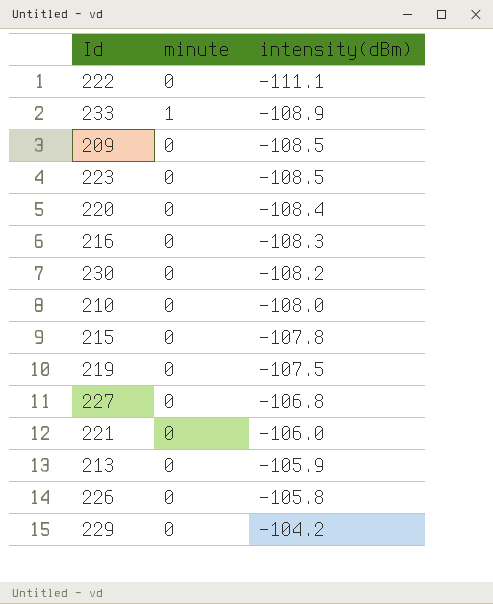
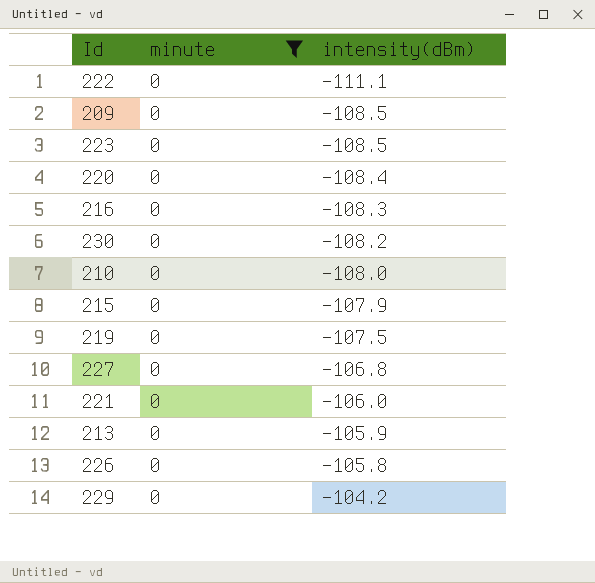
filter: none -> minute = 0
215 | intensity(dBm): -107.8 -> -107.9

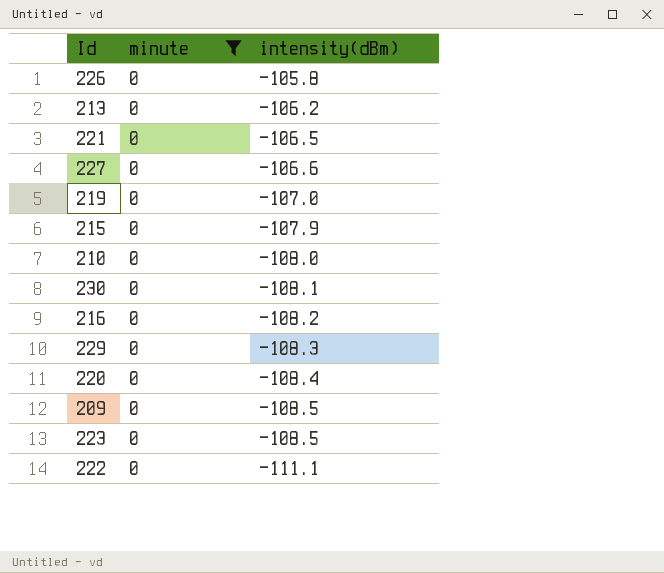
row order: intensity(dBm) ascending -> intensity(dBm) descending
213 | intensity(dBm): -105.9 -> -106.2
221 | intensity(dBm): -106.0 -> -106.5
227 | intensity(dBm): -106.8 -> -106.6
219 | intensity(dBm): -107.5 -> -107.0
230 | intensity(dBm): -108.2 -> -108.1
216 | intensity(dBm): -108.3 -> -108.2
229 | intensity(dBm): -104.2 -> -108.3

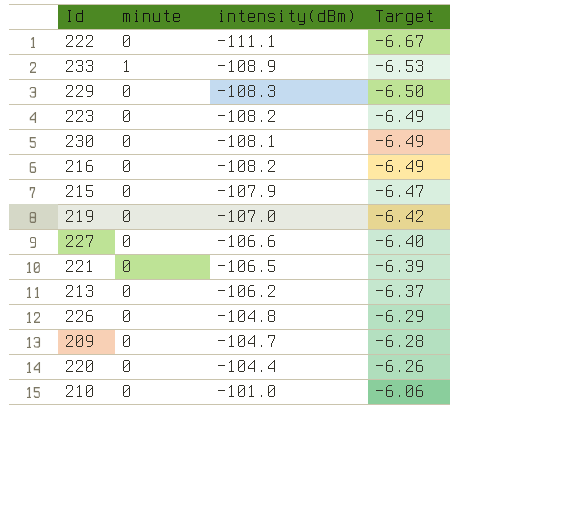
filter: minute = 0 -> none
row order: intensity(dBm) descending -> Target ascending
column Target | formula: none -> [intensity(dBm)] * 0.06
223 | intensity(dBm): -108.5 -> -108.2
226 | intensity(dBm): -105.8 -> -104.8
209 | intensity(dBm): -108.5 -> -104.7
220 | intensity(dBm): -108.4 -> -104.4
210 | intensity(dBm): -108.0 -> -101.0

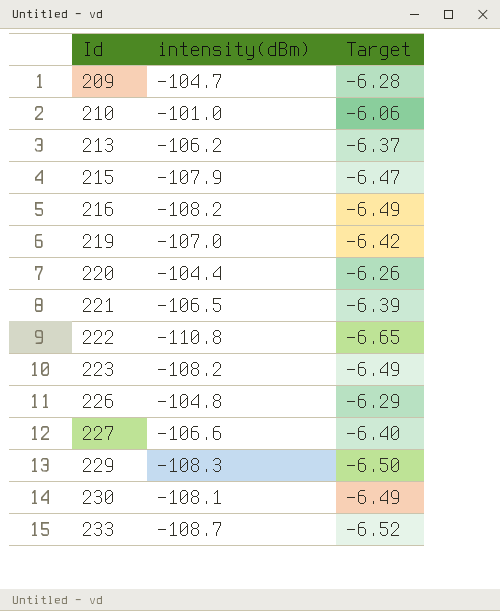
row order: Target ascending -> Id ascending
column minute | position: 2 -> none
222 | intensity(dBm): -111.1 -> -110.8
222 | Target: -6.67 -> -6.65
233 | intensity(dBm): -108.9 -> -108.7
233 | Target: -6.53 -> -6.52

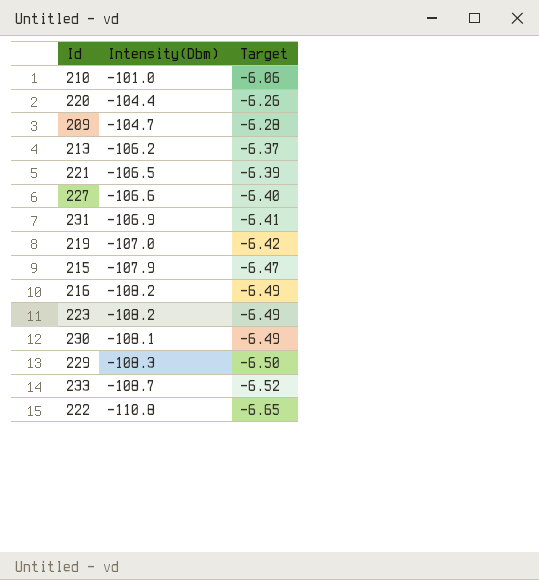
row order: Id ascending -> Target descending
column name: intensity(dBm) -> Intensity(Dbm)
row 226: -104.8 | -6.29 -> none
row 231: none -> -106.9 | -6.41

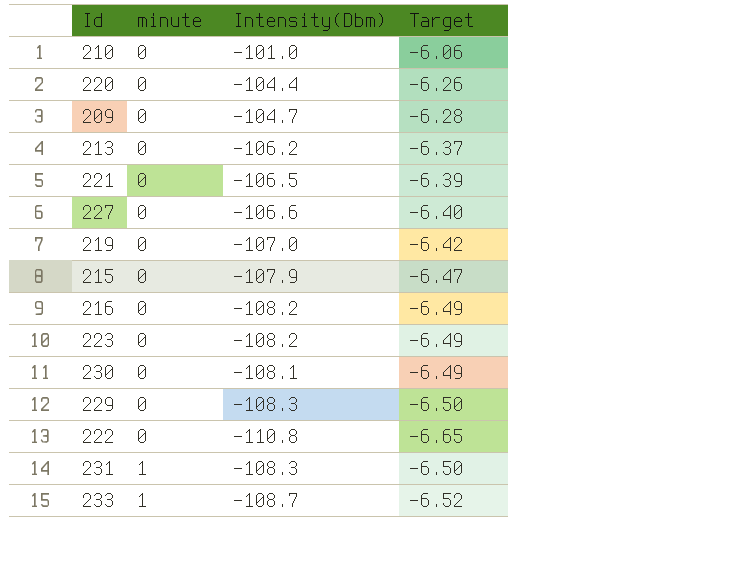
row order: Target descending -> minute ascending
column minute | position: none -> 2
231 | Intensity(Dbm): -106.9 -> -108.3
231 | Target: -6.41 -> -6.50

